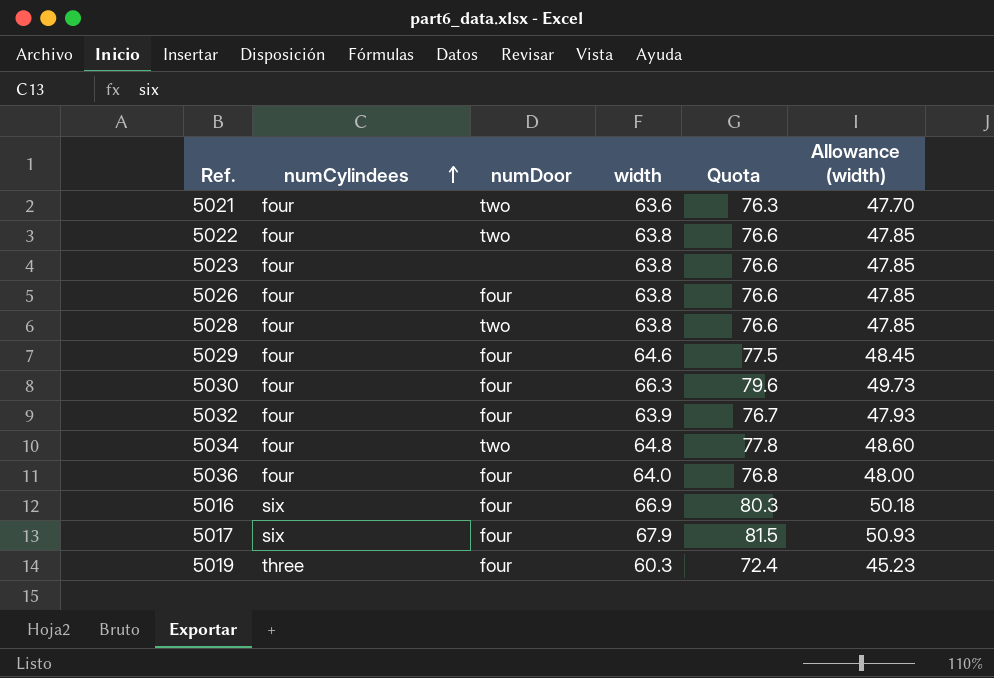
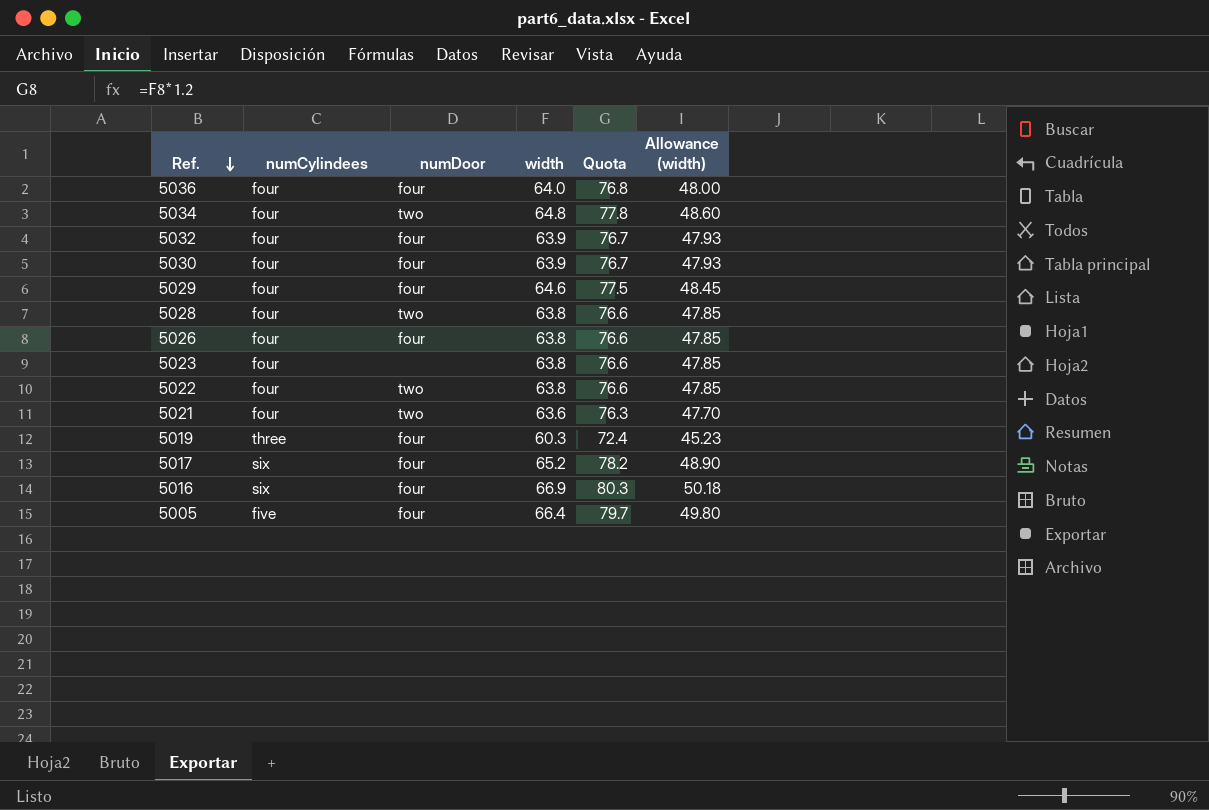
row order: numCylindees ascending -> Ref. descending
5030 | width: 66.3 -> 63.9
5030 | Quota: 79.6 -> 76.7
5030 | Allowance (width): 49.73 -> 47.93
5017 | width: 67.9 -> 65.2
5017 | Quota: 81.5 -> 78.2
5017 | Allowance (width): 50.93 -> 48.90
row 5005: none -> five | four | 66.4 | 79.7 | 49.80

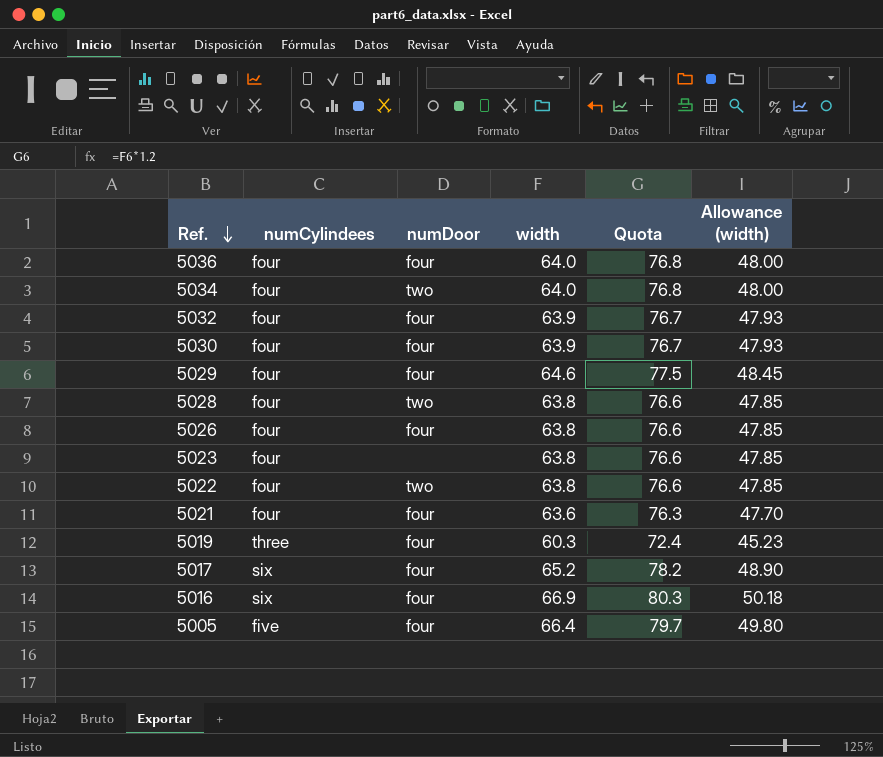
5034 | width: 64.8 -> 64.0
5034 | Quota: 77.8 -> 76.8
5034 | Allowance (width): 48.60 -> 48.00
5021 | numDoor: two -> four

